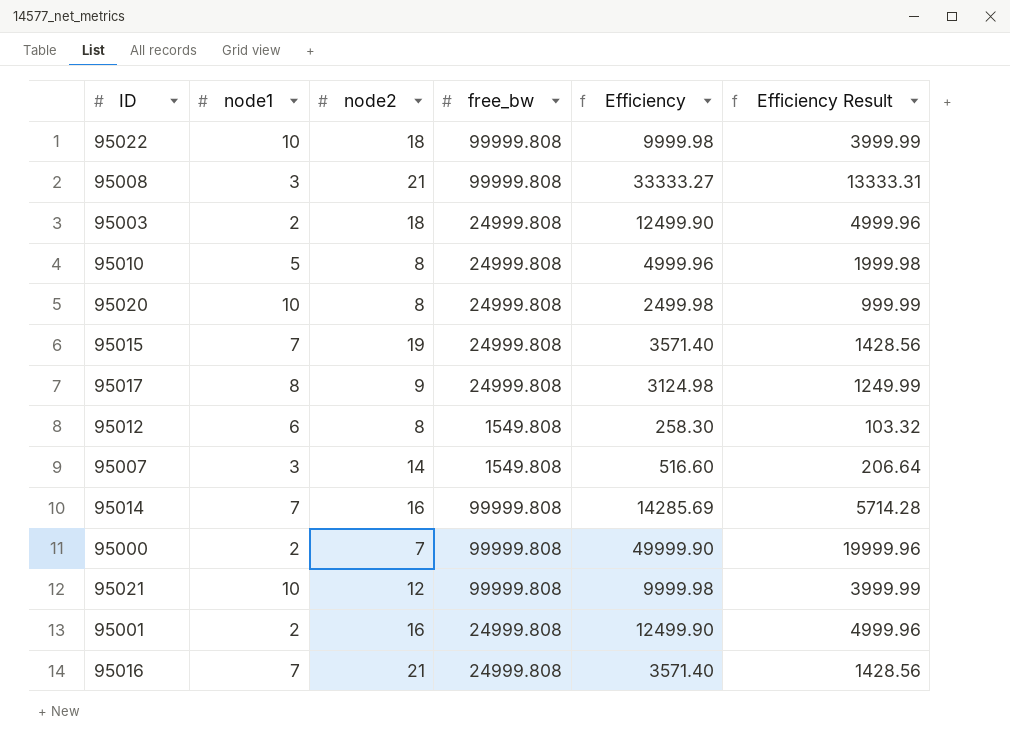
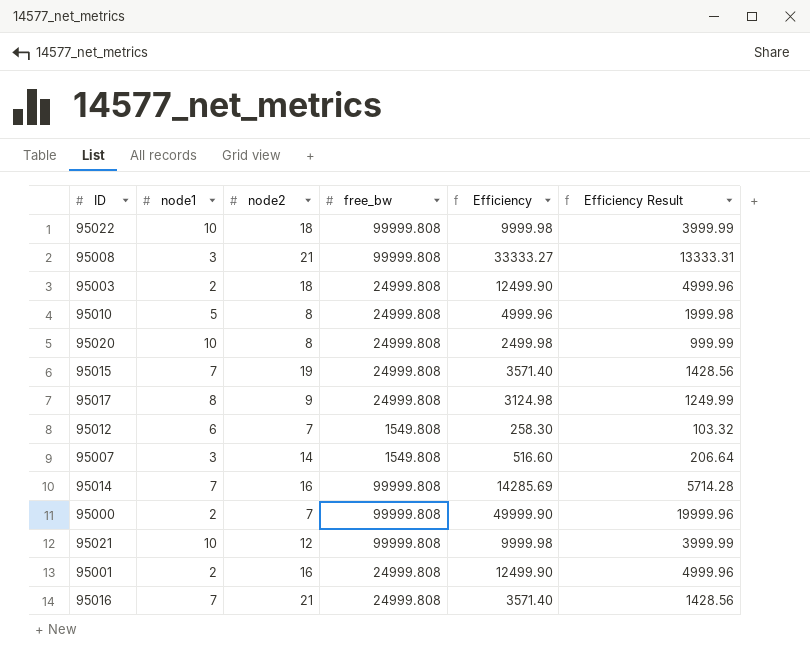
95012 | node2: 8 -> 7

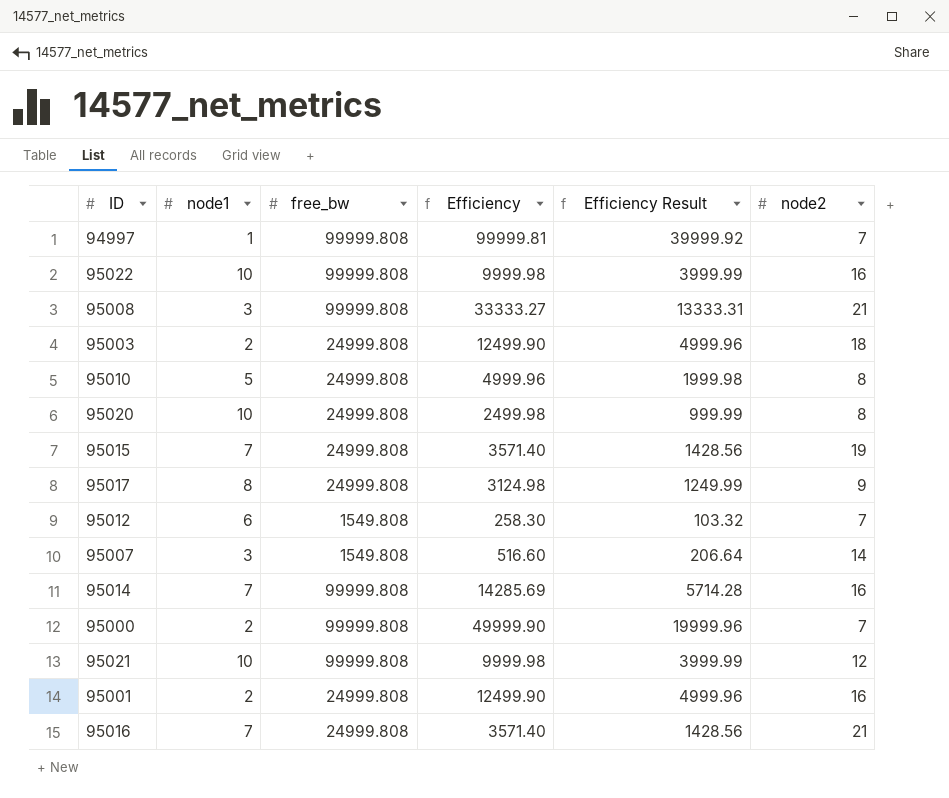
column node2 | position: 3 -> 6
row 94997: none -> 1 | 99999.808 | 99999.81 | 39999.92 | 7
95022 | node2: 18 -> 16

